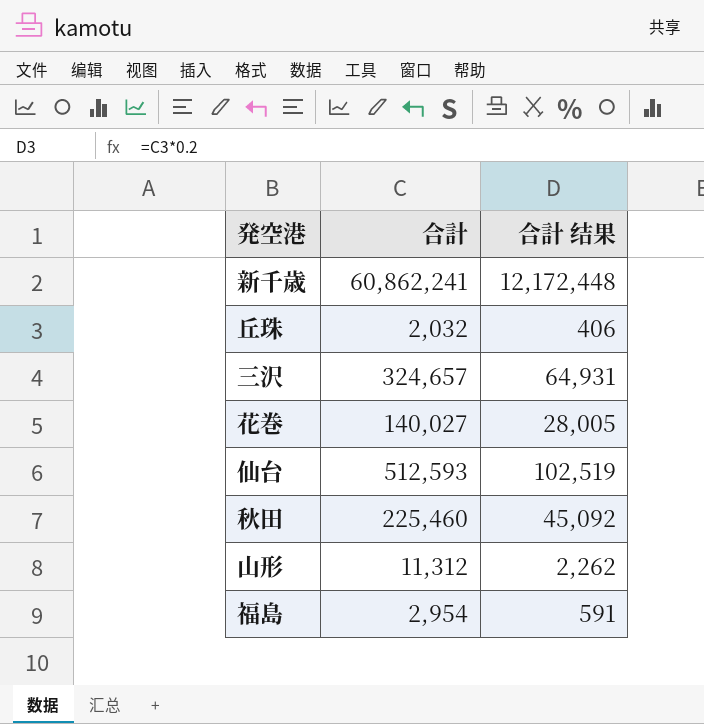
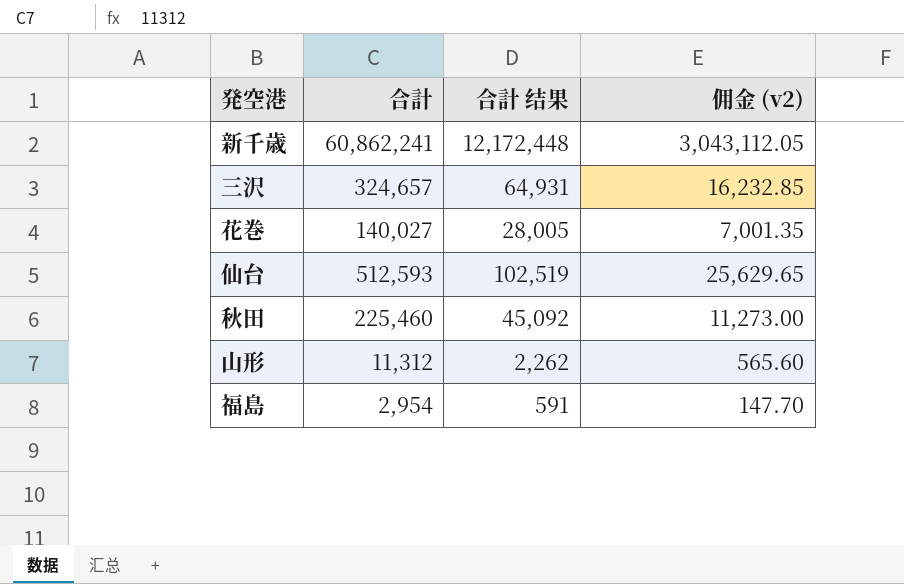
column 佣金 (v2) | formula: none -> [合計] * 0.05
row 丘珠: 2,032 | 406 -> none

